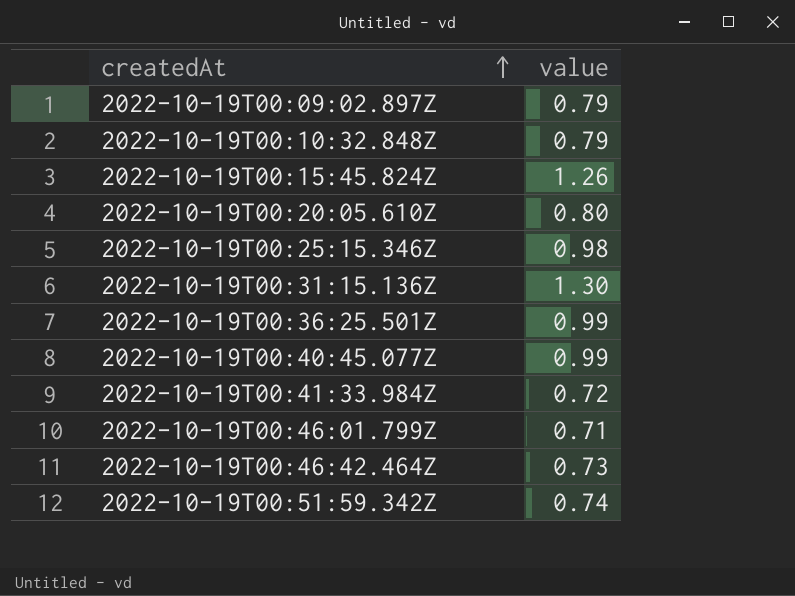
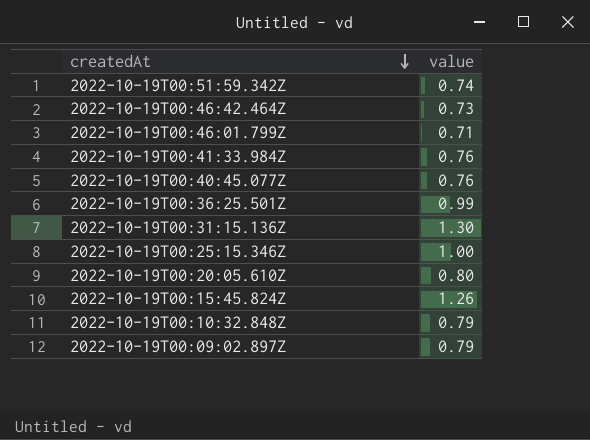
row order: createdAt ascending -> createdAt descending
2022-10-19T00:41:33.984Z | value: 0.72 -> 0.76
2022-10-19T00:40:45.077Z | value: 0.99 -> 0.76
2022-10-19T00:25:15.346Z | value: 0.98 -> 1.00

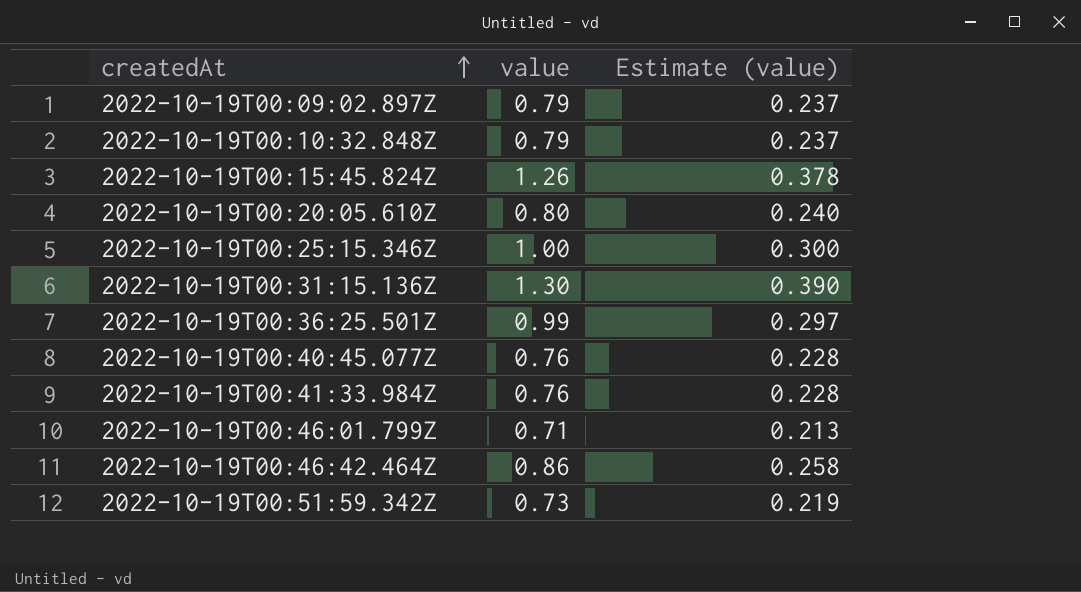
row order: createdAt descending -> createdAt ascending
column Estimate (value) | formula: none -> [value] * 0.3
2022-10-19T00:46:42.464Z | value: 0.73 -> 0.86
2022-10-19T00:51:59.342Z | value: 0.74 -> 0.73

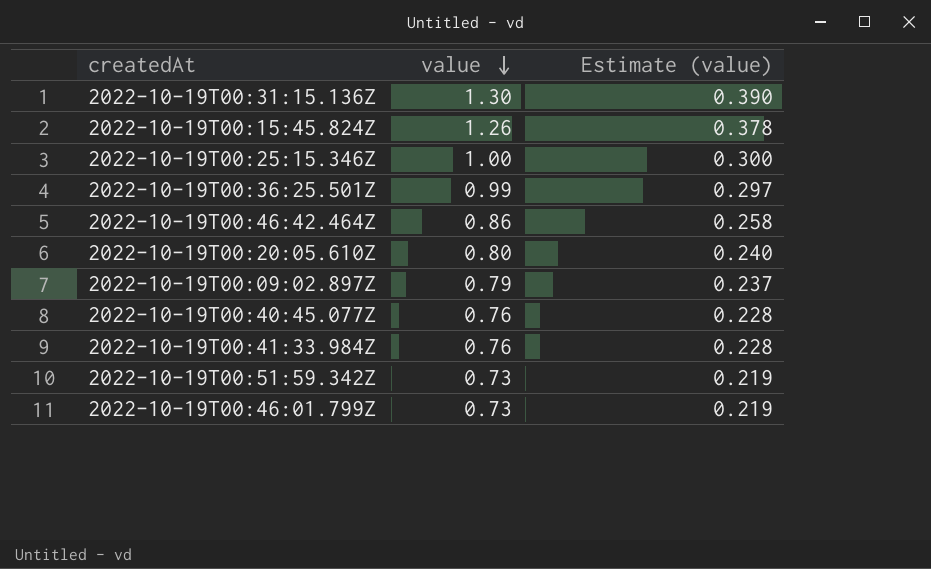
row order: createdAt ascending -> value descending
row 2022-10-19T00:10:32.848Z: 0.79 | 0.237 -> none
2022-10-19T00:46:01.799Z | value: 0.71 -> 0.73
2022-10-19T00:46:01.799Z | Estimate (value): 0.213 -> 0.219

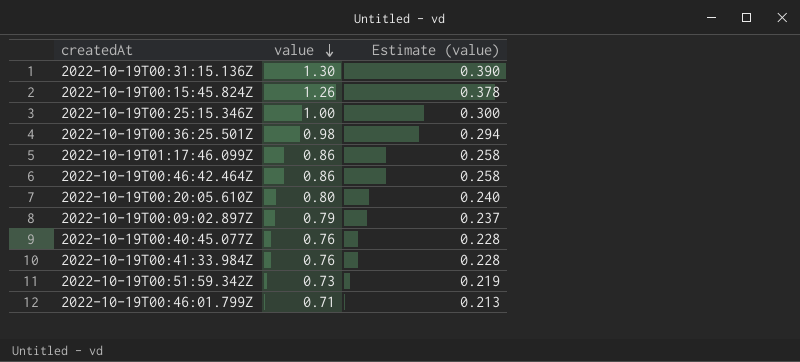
2022-10-19T00:36:25.501Z | value: 0.99 -> 0.98
2022-10-19T00:36:25.501Z | Estimate (value): 0.297 -> 0.294
row 2022-10-19T01:17:46.099Z: none -> 0.86 | 0.258
2022-10-19T00:46:01.799Z | value: 0.73 -> 0.71
2022-10-19T00:46:01.799Z | Estimate (value): 0.219 -> 0.213

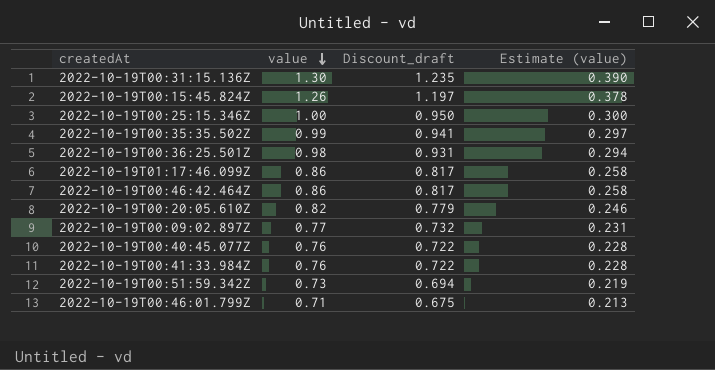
column Discount_draft | formula: none -> [value] * 0.95
row 2022-10-19T00:35:35.502Z: none -> 0.99 | 0.941 | 0.297
2022-10-19T00:20:05.610Z | value: 0.80 -> 0.82
2022-10-19T00:20:05.610Z | Estimate (value): 0.240 -> 0.246
2022-10-19T00:09:02.897Z | value: 0.79 -> 0.77
2022-10-19T00:09:02.897Z | Estimate (value): 0.237 -> 0.231

